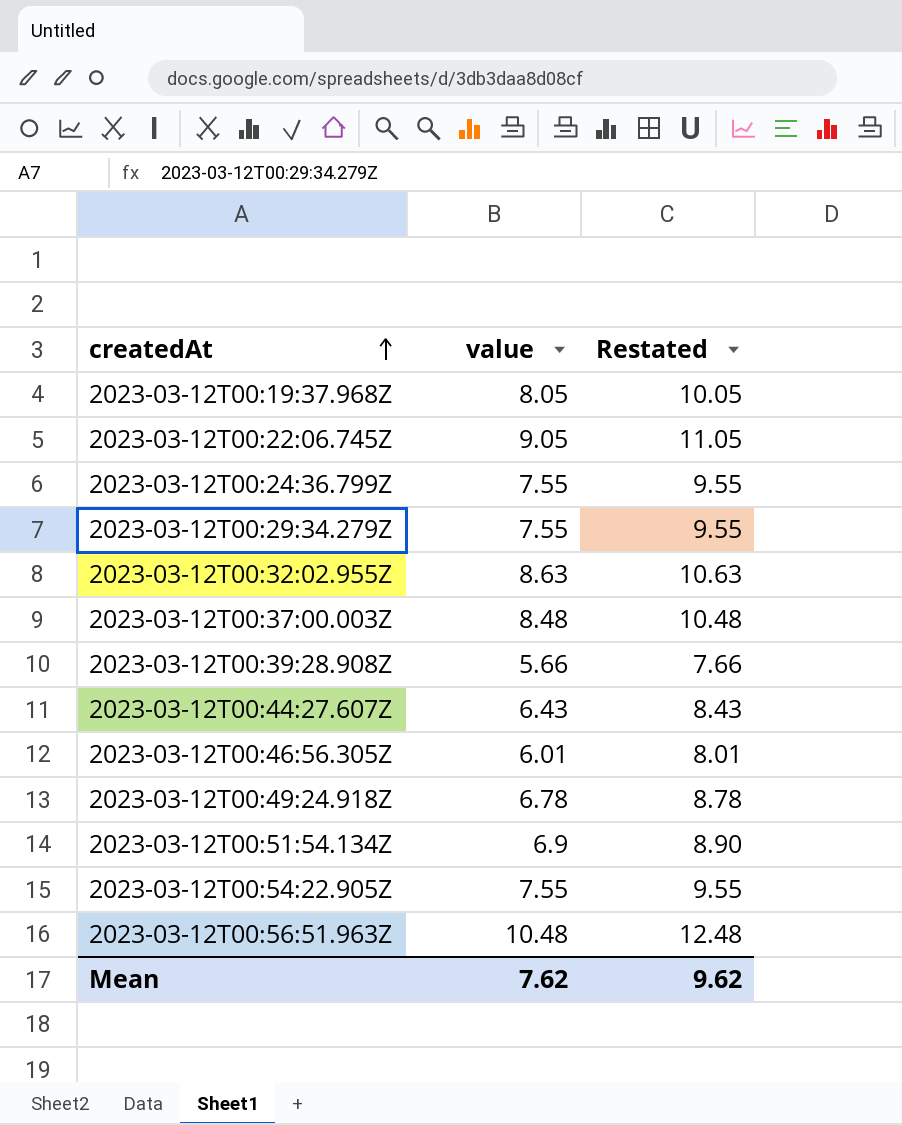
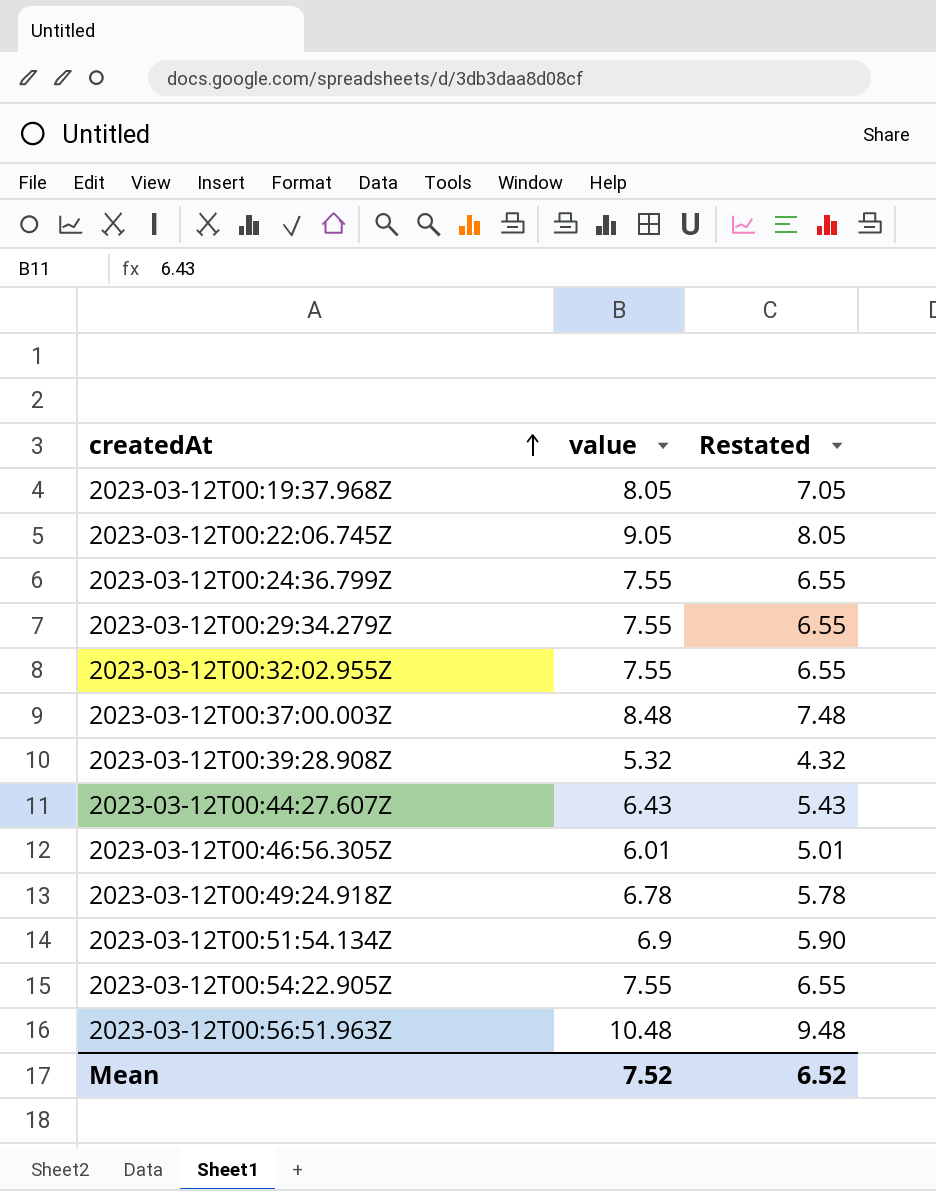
column Restated | formula: [value] + 2 -> [value] - 1
2023-03-12T00:32:02.955Z | value: 8.63 -> 7.55
2023-03-12T00:39:28.908Z | value: 5.66 -> 5.32
Mean | value: 7.62 -> 7.52
Mean | Restated: 9.62 -> 6.52

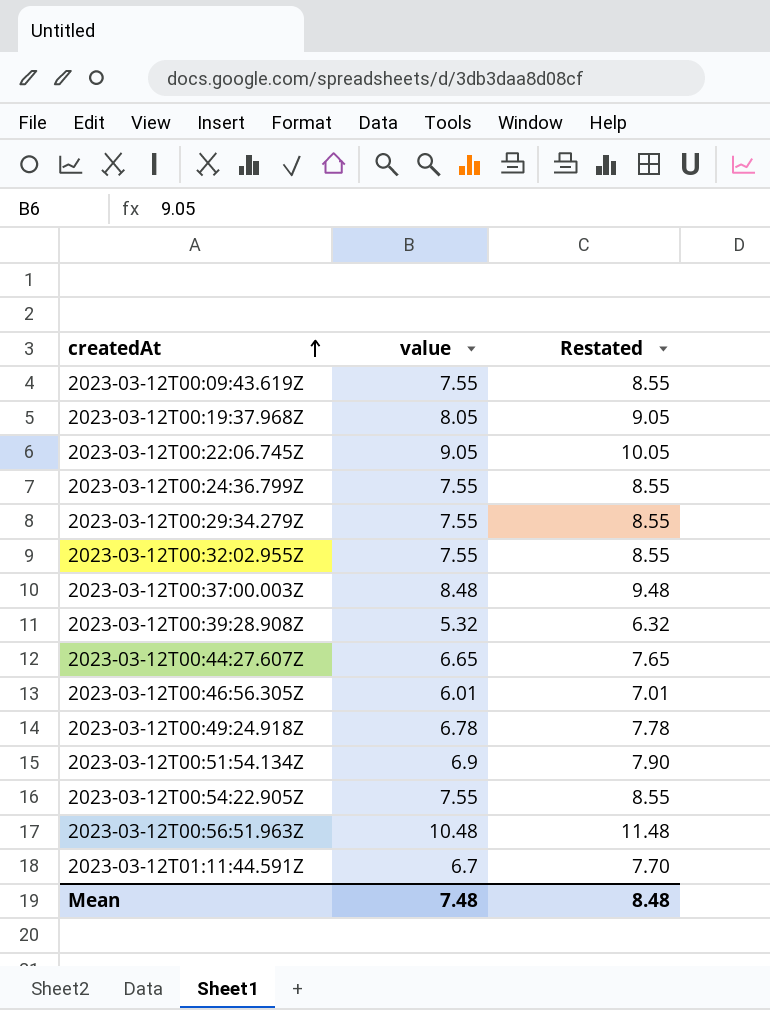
column Restated | formula: [value] - 1 -> [value] + 1
row 2023-03-12T00:09:43.619Z: none -> 7.55 | 8.55
2023-03-12T00:44:27.607Z | value: 6.43 -> 6.65
row 2023-03-12T01:11:44.591Z: none -> 6.7 | 7.70
Mean | value: 7.52 -> 7.48
Mean | Restated: 6.52 -> 8.48

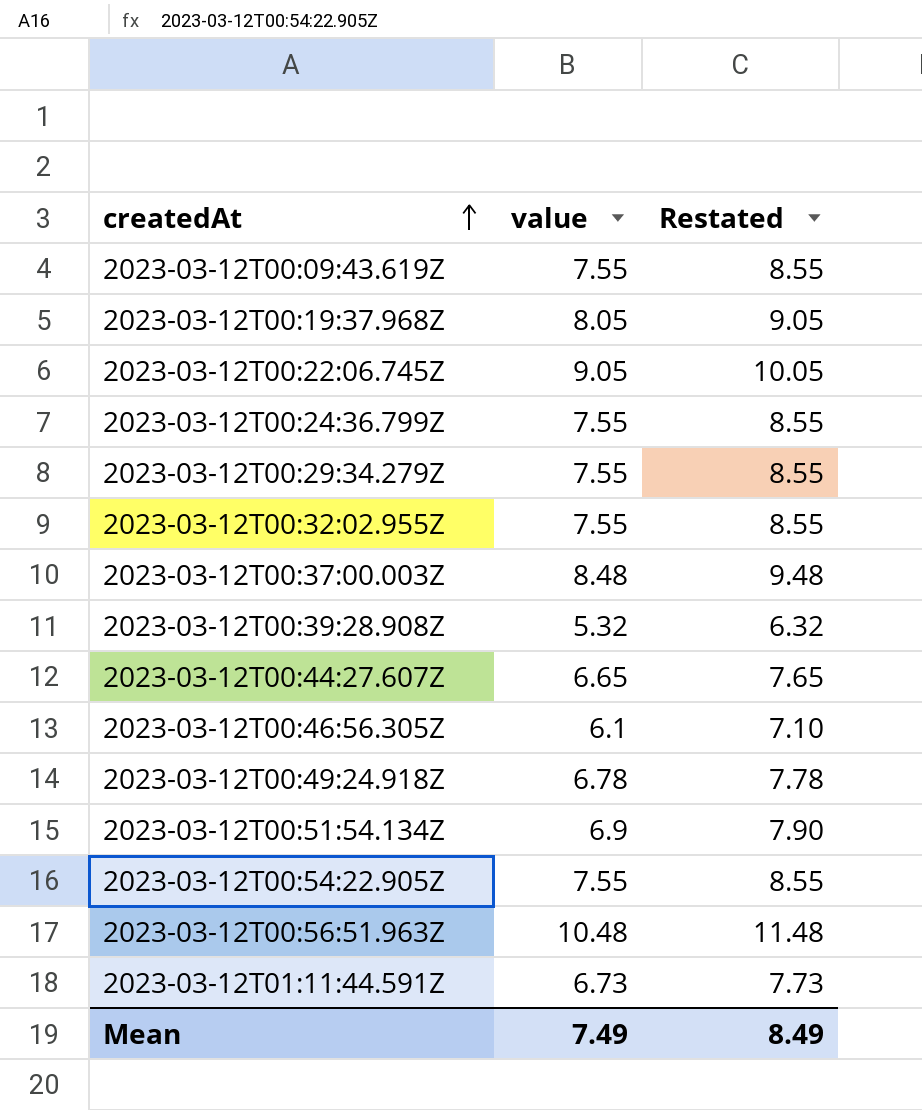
2023-03-12T00:46:56.305Z | value: 6.01 -> 6.1
2023-03-12T00:46:56.305Z | Restated: 7.01 -> 7.10
2023-03-12T01:11:44.591Z | value: 6.7 -> 6.73
2023-03-12T01:11:44.591Z | Restated: 7.70 -> 7.73
Mean | value: 7.48 -> 7.49
Mean | Restated: 8.48 -> 8.49

